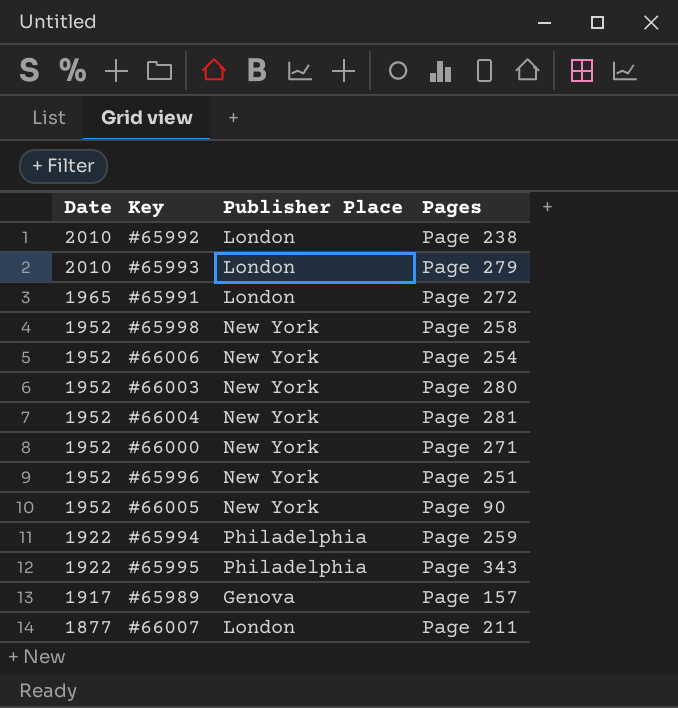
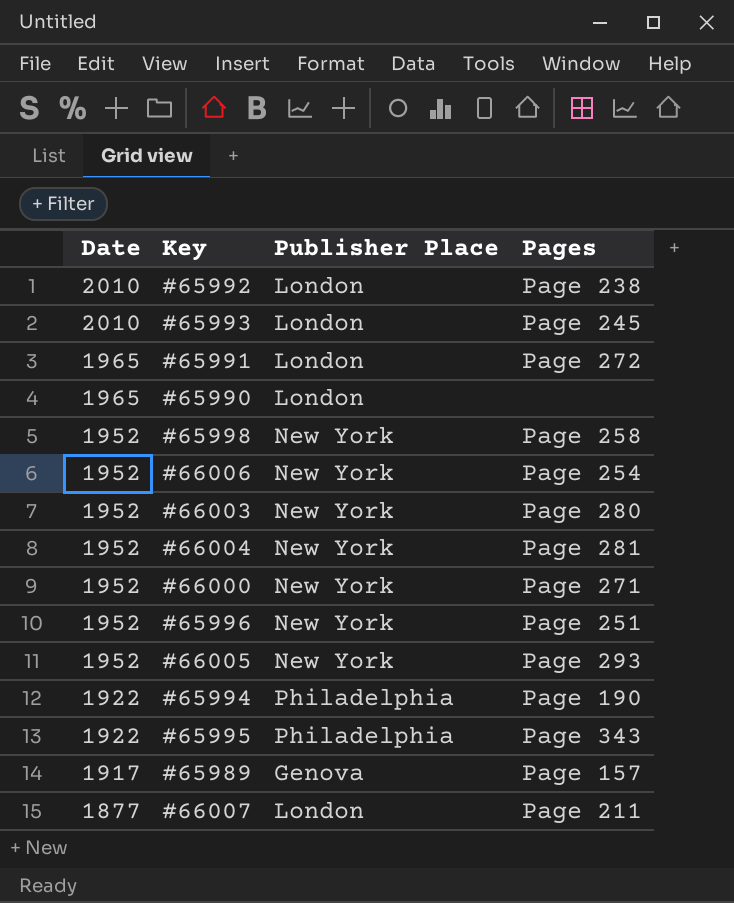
#65993 | Pages: Page 279 -> Page 245
row #65990: none -> 1965 | London | none
#66005 | Pages: Page 90 -> Page 293
#65994 | Pages: Page 259 -> Page 190

